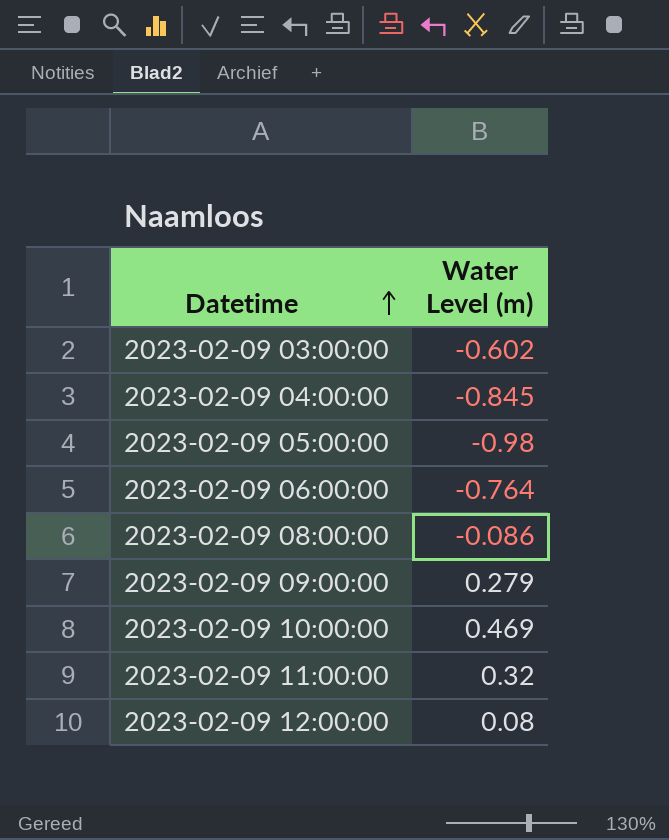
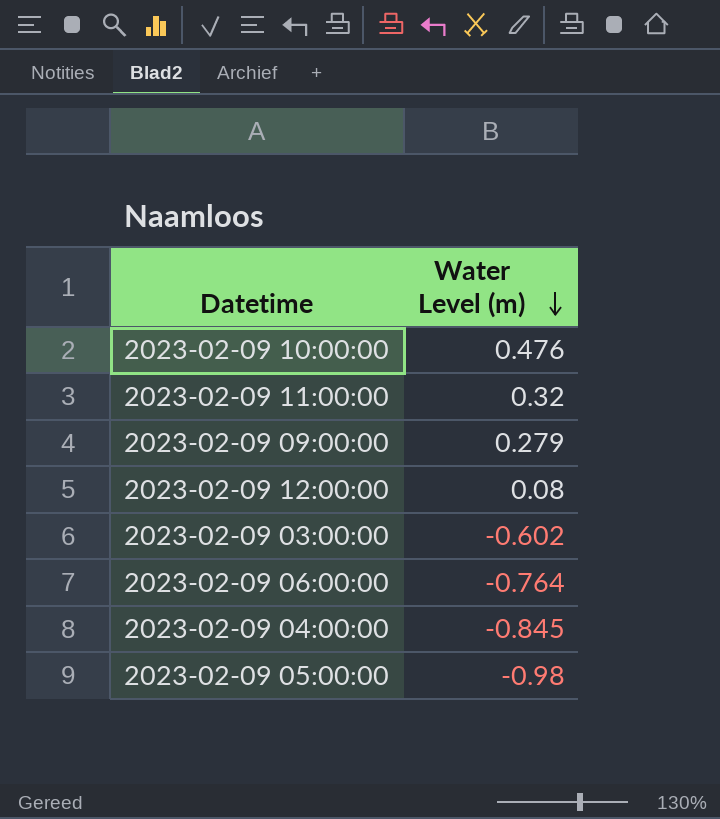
row order: Datetime ascending -> Water Level (m) descending
row 2023-02-09 08:00:00: -0.086 -> none
2023-02-09 10:00:00 | Water Level (m): 0.469 -> 0.476

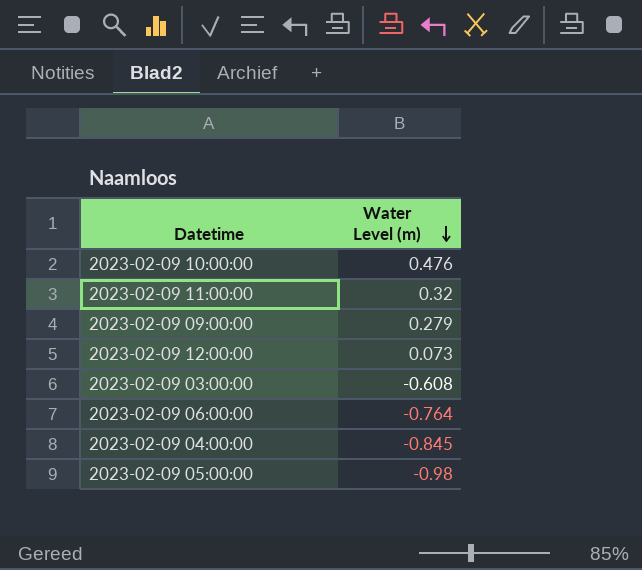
2023-02-09 12:00:00 | Water Level (m): 0.08 -> 0.073
2023-02-09 03:00:00 | Water Level (m): -0.602 -> -0.608

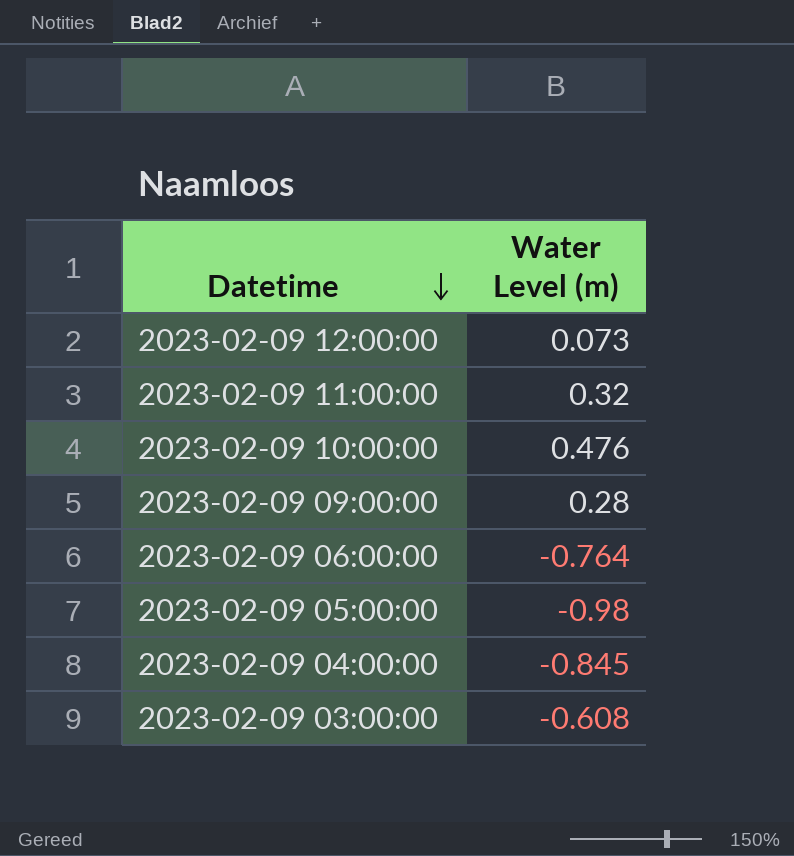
row order: Water Level (m) descending -> Datetime descending
2023-02-09 09:00:00 | Water Level (m): 0.279 -> 0.28

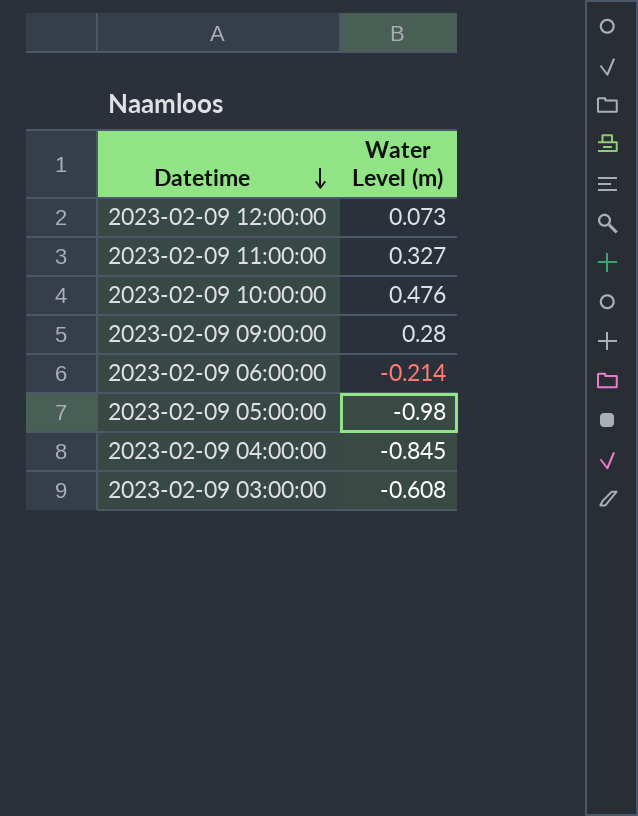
2023-02-09 11:00:00 | Water Level (m): 0.32 -> 0.327
2023-02-09 06:00:00 | Water Level (m): -0.764 -> -0.214

